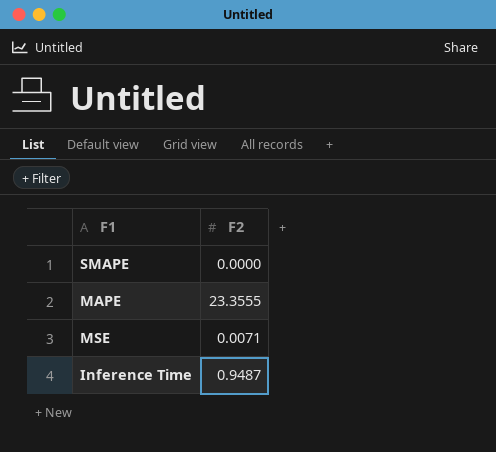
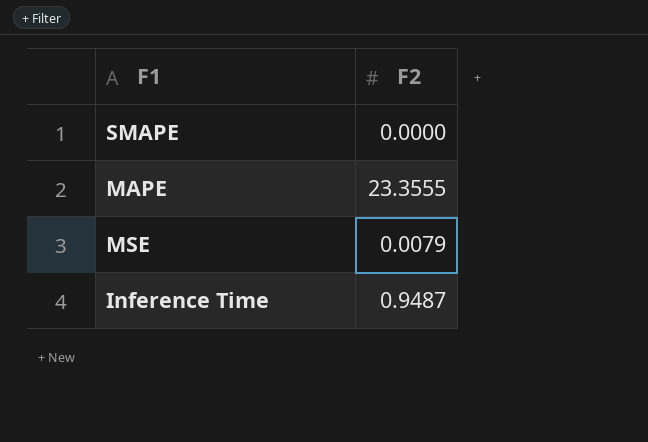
MSE | F2: 0.0071 -> 0.0079

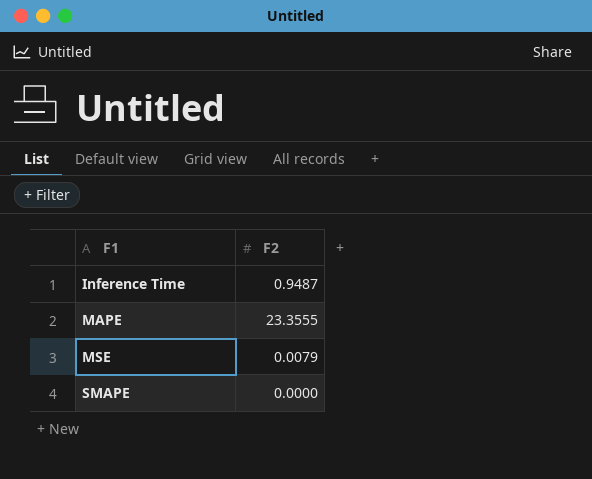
row order: none -> F1 ascending

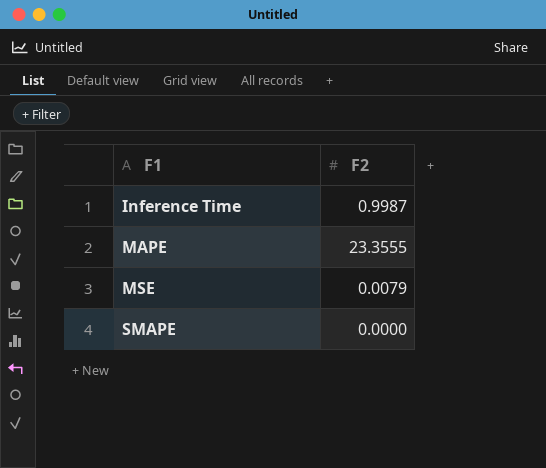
Inference Time | F2: 0.9487 -> 0.9987

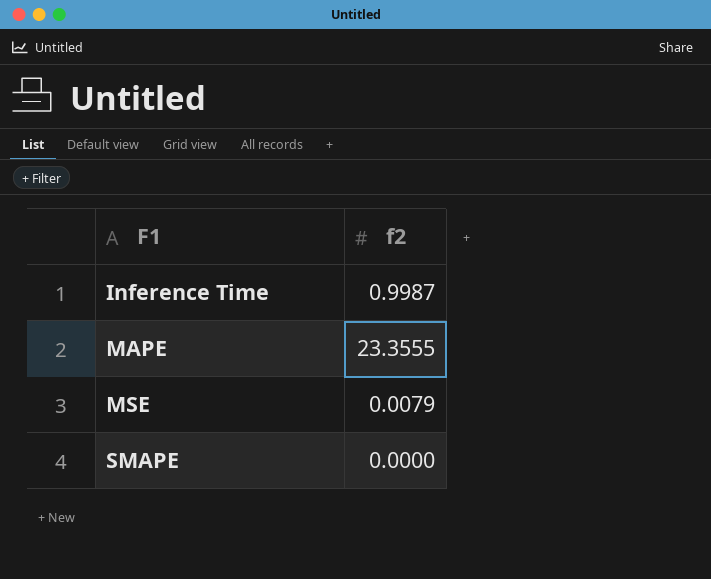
column name: F2 -> f2

